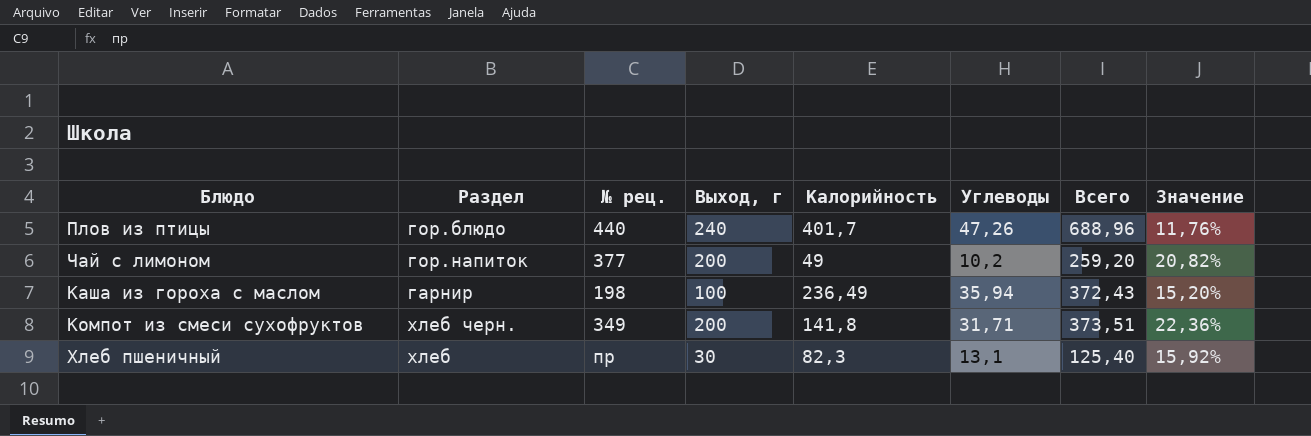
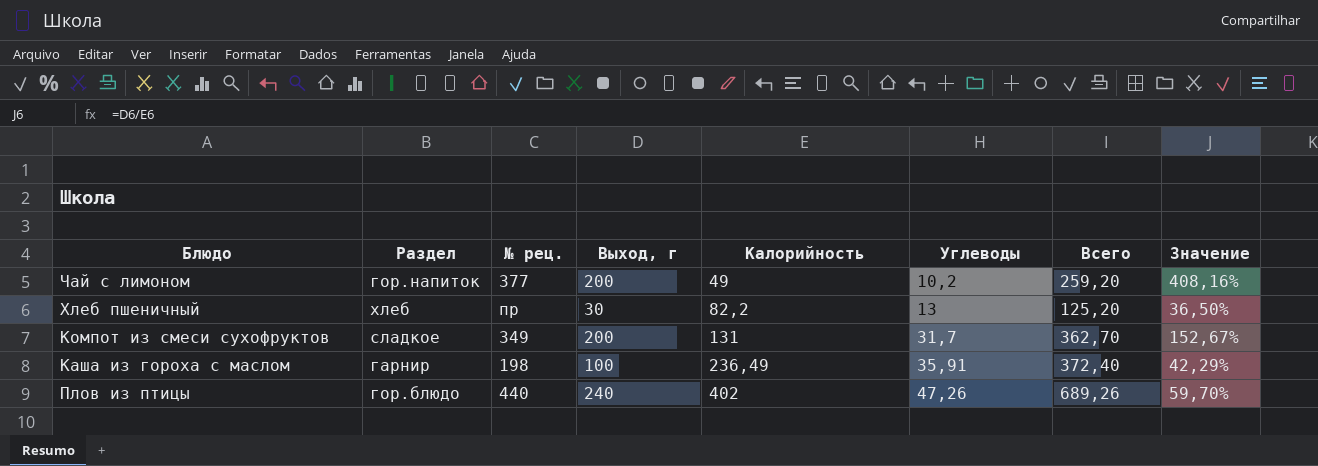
row order: none -> Калорийность ascending
column Значение | formula: [Углеводы] / [Калорийность] -> [Выход, г] / [Калорийность]
Хлеб пшеничный | Калорийность: 82,3 -> 82,2
Хлеб пшеничный | Углеводы: 13,1 -> 13
Хлеб пшеничный | Всего: 125,40 -> 125,20
Компот из смеси сухофруктов | Раздел: хлеб черн. -> сладкое
Компот из смеси сухофруктов | Калорийность: 141,8 -> 131
Компот из смеси сухофруктов | Углеводы: 31,71 -> 31,7
Компот из смеси сухофруктов | Всего: 373,51 -> 362,70
Каша из гороха с маслом | Углеводы: 35,94 -> 35,91
Каша из гороха с маслом | Всего: 372,43 -> 372,40
Плов из птицы | Калорийность: 401,7 -> 402
Плов из птицы | Всего: 688,96 -> 689,26

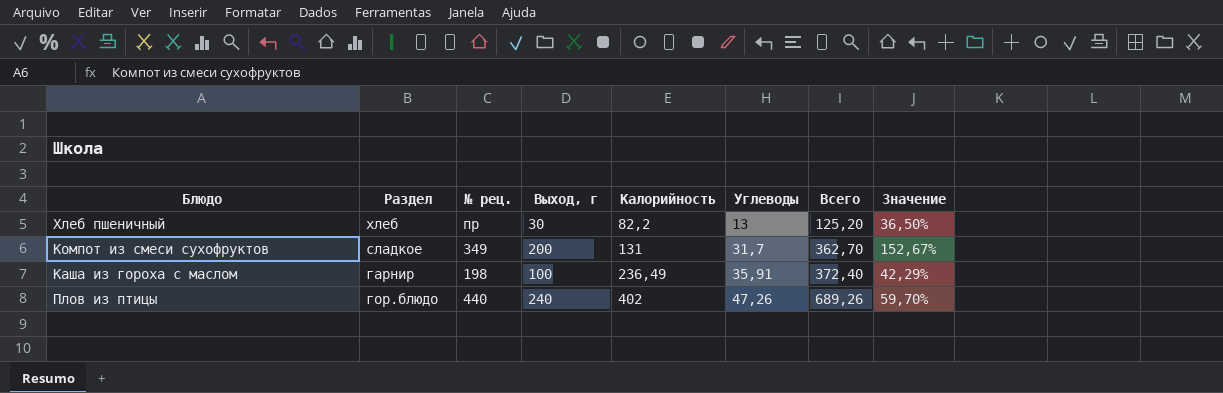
row Чай с лимоном: гор.напиток | 377 | 200 | 49 | 10,2 | 259,20 | 408,16% -> none

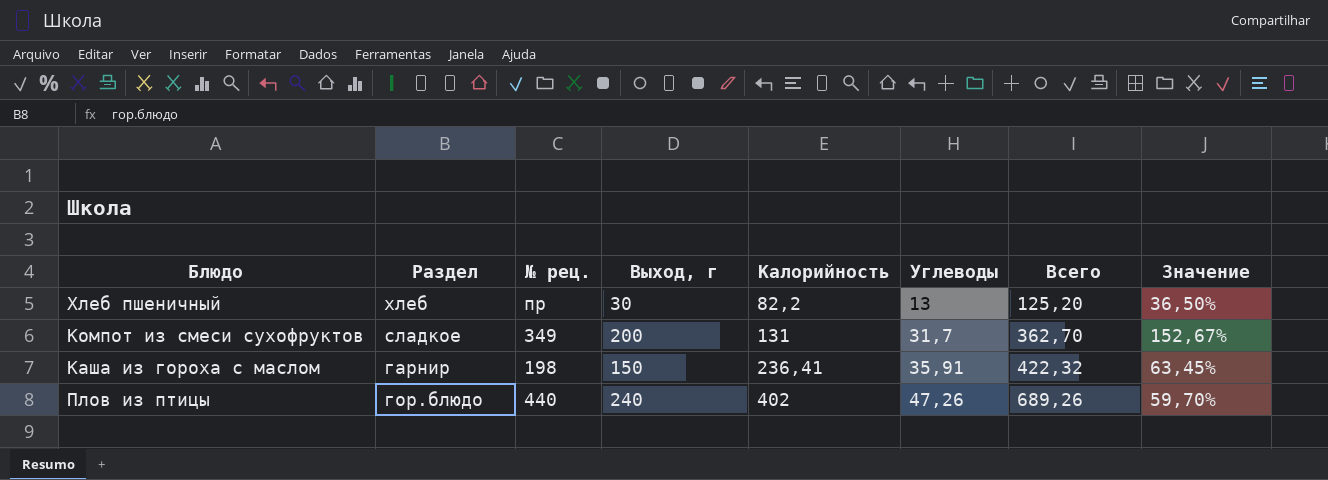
Каша из гороха с маслом | Выход, г: 100 -> 150
Каша из гороха с маслом | Калорийность: 236,49 -> 236,41
Каша из гороха с маслом | Всего: 372,40 -> 422,32
Каша из гороха с маслом | Значение: 42,29% -> 63,45%

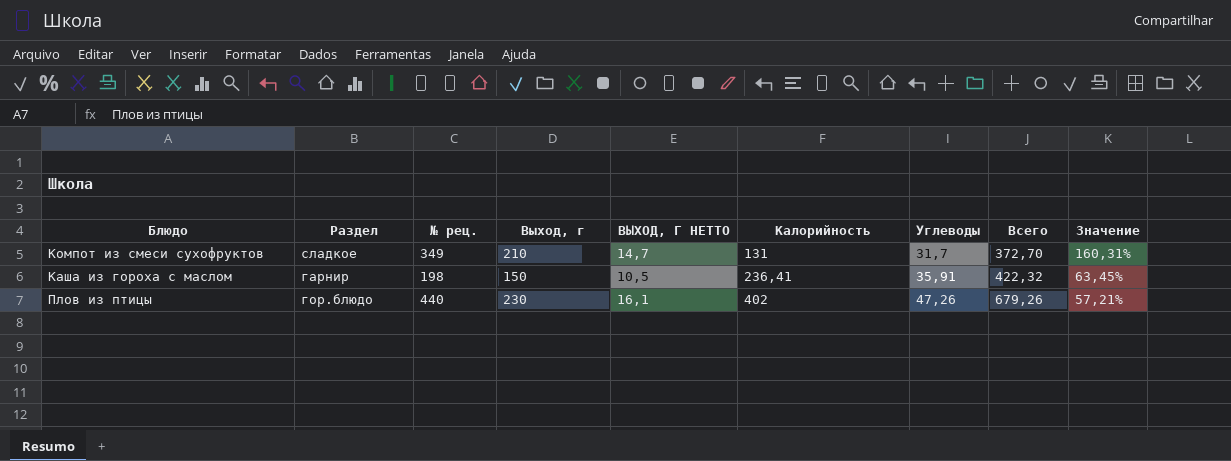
column ВЫХОД, Г НЕТТО | formula: none -> [Выход, г] * 0,07
row Хлеб пшеничный: хлеб | пр | 30 | 82,2 | 13 | 125,20 | 36,50% -> none
Компот из смеси сухофруктов | Выход, г: 200 -> 210
Компот из смеси сухофруктов | Всего: 362,70 -> 372,70
Компот из смеси сухофруктов | Значение: 152,67% -> 160,31%
Плов из птицы | Выход, г: 240 -> 230
Плов из птицы | Всего: 689,26 -> 679,26
Плов из птицы | Значение: 59,70% -> 57,21%

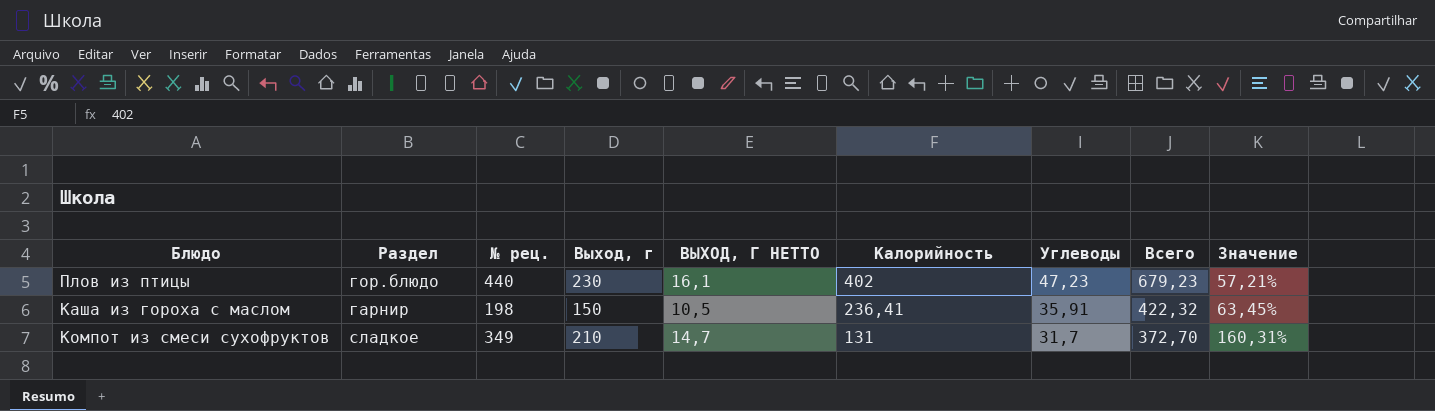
row order: Калорийность ascending -> Калорийность descending
Плов из птицы | Углеводы: 47,26 -> 47,23
Плов из птицы | Всего: 679,26 -> 679,23

